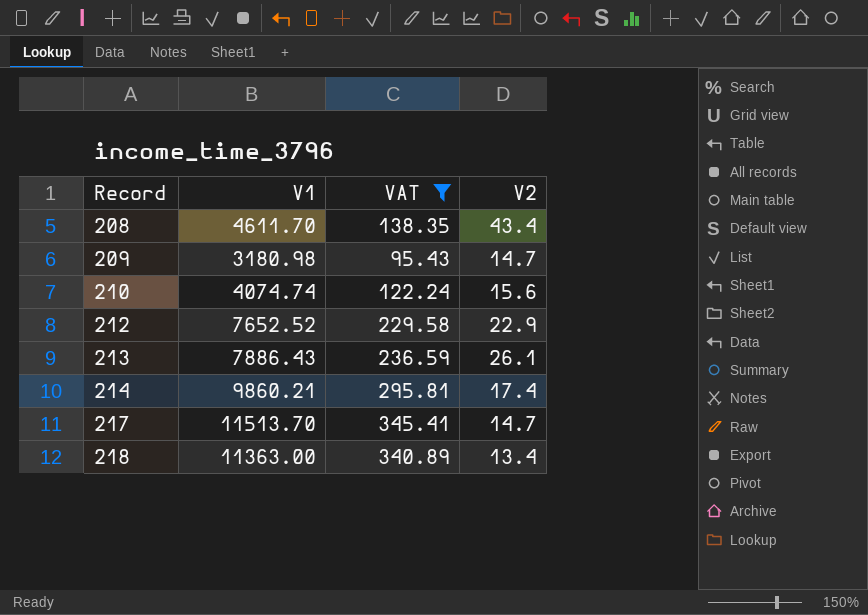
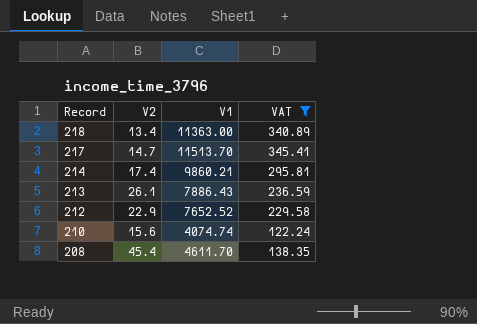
row order: Record ascending -> Record descending
column V2 | position: 4 -> 2
row 209: 3180.98 | 95.43 | 14.7 -> none
208 | V2: 43.4 -> 45.4

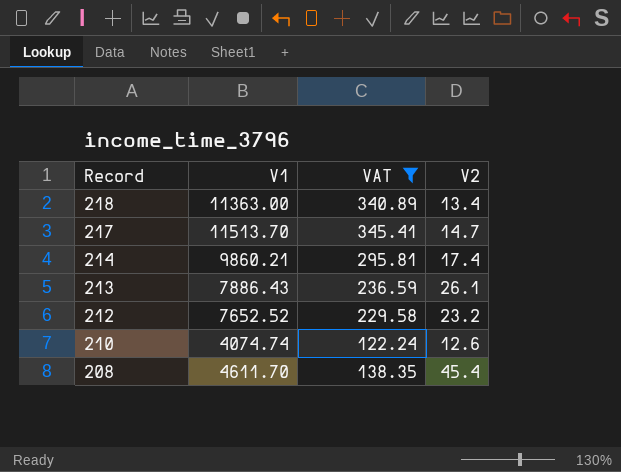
column V2 | position: 2 -> 4
212 | V2: 22.9 -> 23.2
210 | V2: 15.6 -> 12.6

